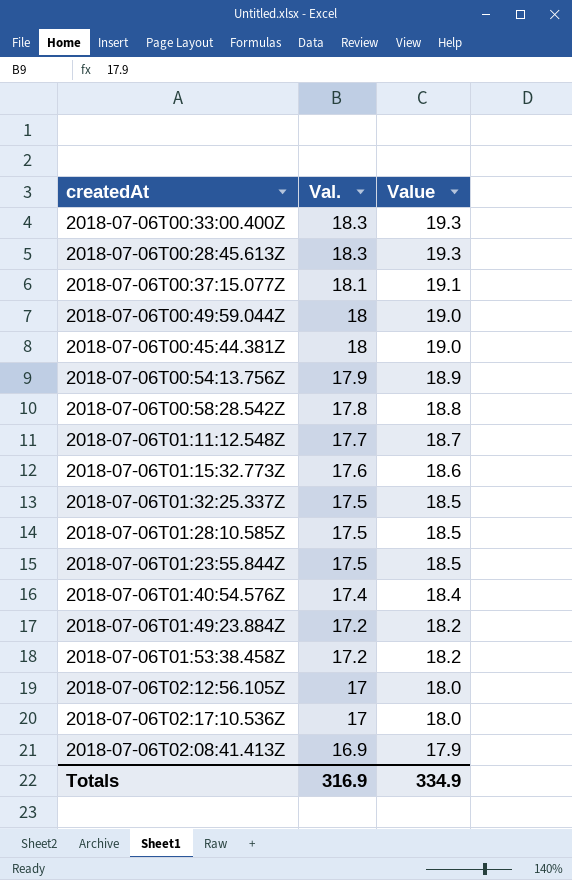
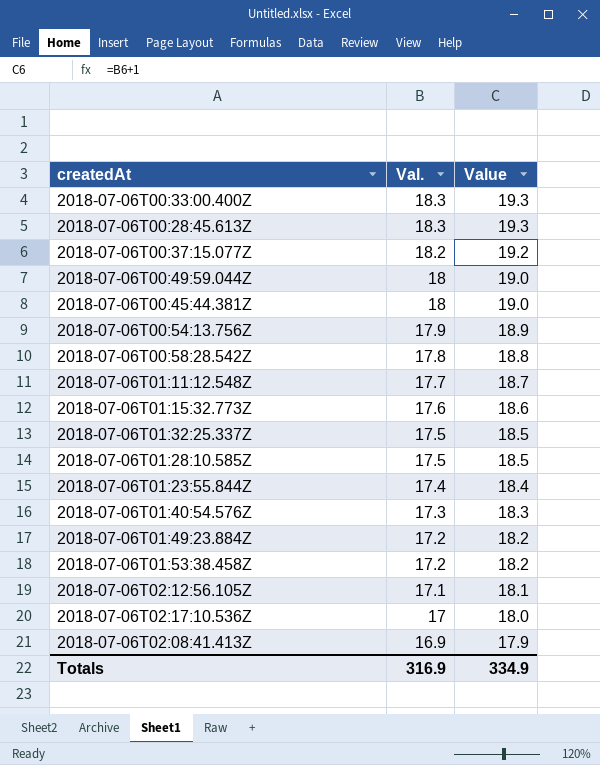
2018-07-06T00:37:15.077Z | Val.: 18.1 -> 18.2
2018-07-06T00:37:15.077Z | Value: 19.1 -> 19.2
2018-07-06T01:23:55.844Z | Val.: 17.5 -> 17.4
2018-07-06T01:23:55.844Z | Value: 18.5 -> 18.4
2018-07-06T01:40:54.576Z | Val.: 17.4 -> 17.3
2018-07-06T01:40:54.576Z | Value: 18.4 -> 18.3
2018-07-06T02:12:56.105Z | Val.: 17 -> 17.1
2018-07-06T02:12:56.105Z | Value: 18.0 -> 18.1

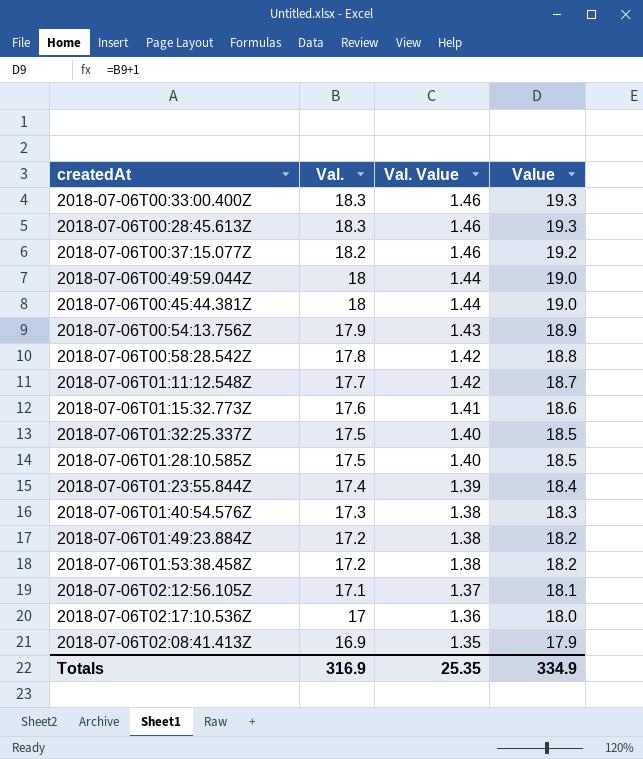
column Val. Value | formula: none -> [Val.] * 0.08

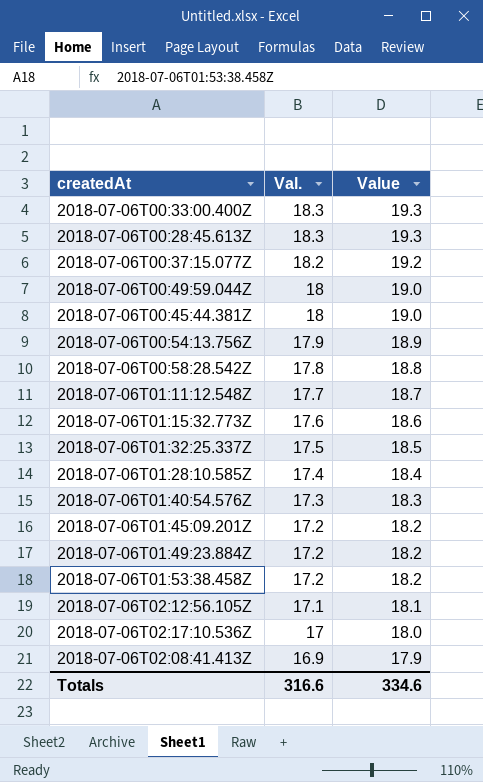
column Val. Value | formula: [Val.] * 0.08 -> none
row 2018-07-06T01:23:55.844Z: 17.4 | 1.39 | 18.4 -> none
2018-07-06T01:28:10.585Z | Val.: 17.5 -> 17.4
2018-07-06T01:28:10.585Z | Value: 18.5 -> 18.4
row 2018-07-06T01:45:09.201Z: none -> 17.2 | 18.2
Totals | Val.: 316.9 -> 316.6
Totals | Value: 334.9 -> 334.6

